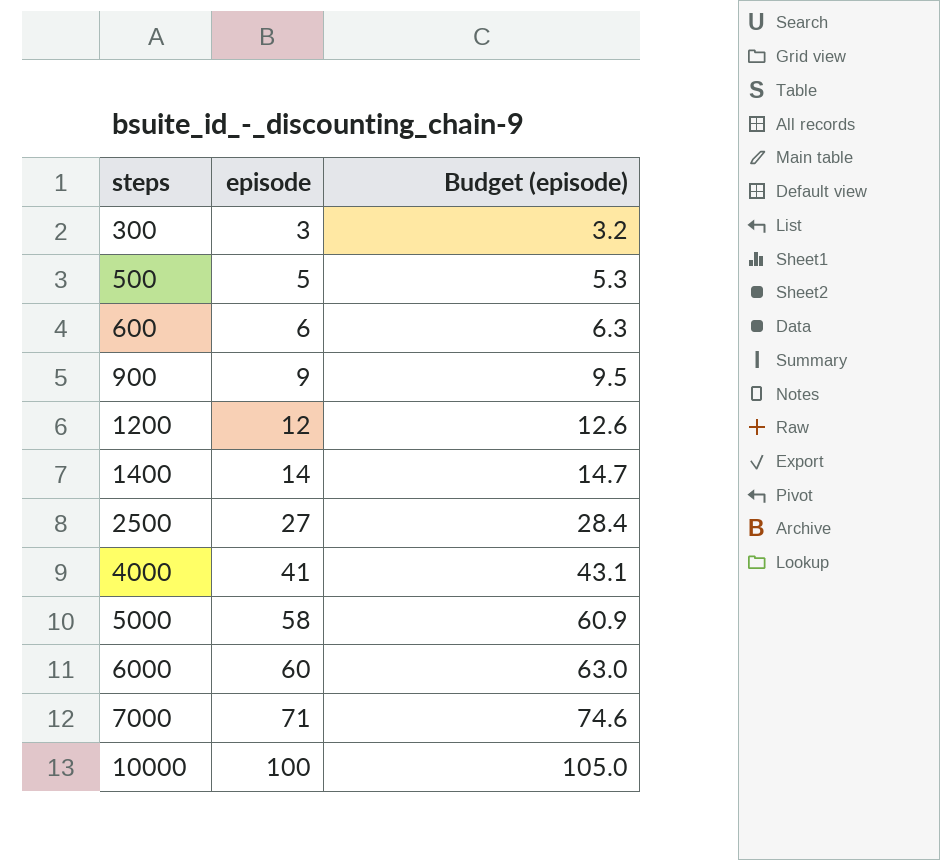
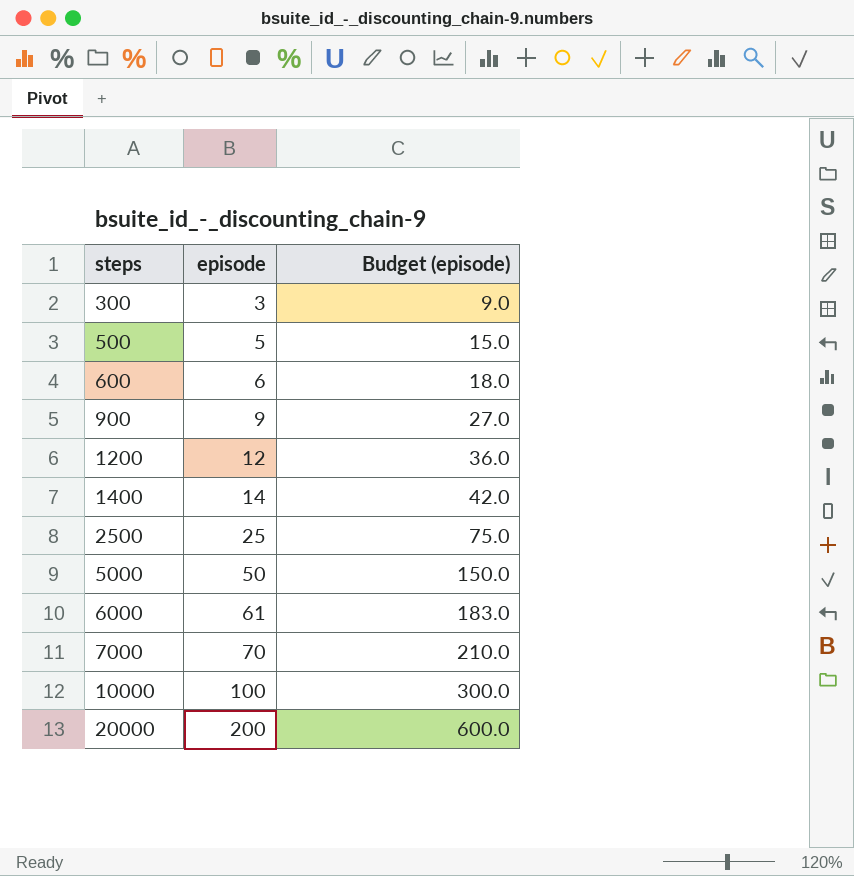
column Budget (episode) | formula: [episode] * 1.05 -> [episode] * 3
row 4000: 41 | 43.1 -> none
2500 | episode: 27 -> 25
5000 | episode: 58 -> 50
6000 | episode: 60 -> 61
7000 | episode: 71 -> 70
row 20000: none -> 200 | 600.0

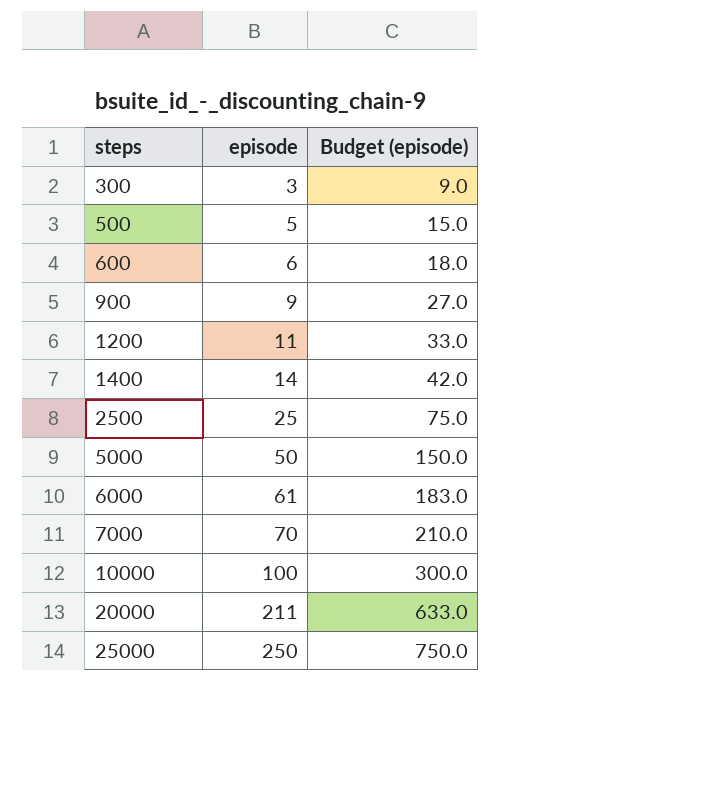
1200 | episode: 12 -> 11
1200 | Budget (episode): 36.0 -> 33.0
20000 | episode: 200 -> 211
20000 | Budget (episode): 600.0 -> 633.0
row 25000: none -> 250 | 750.0

